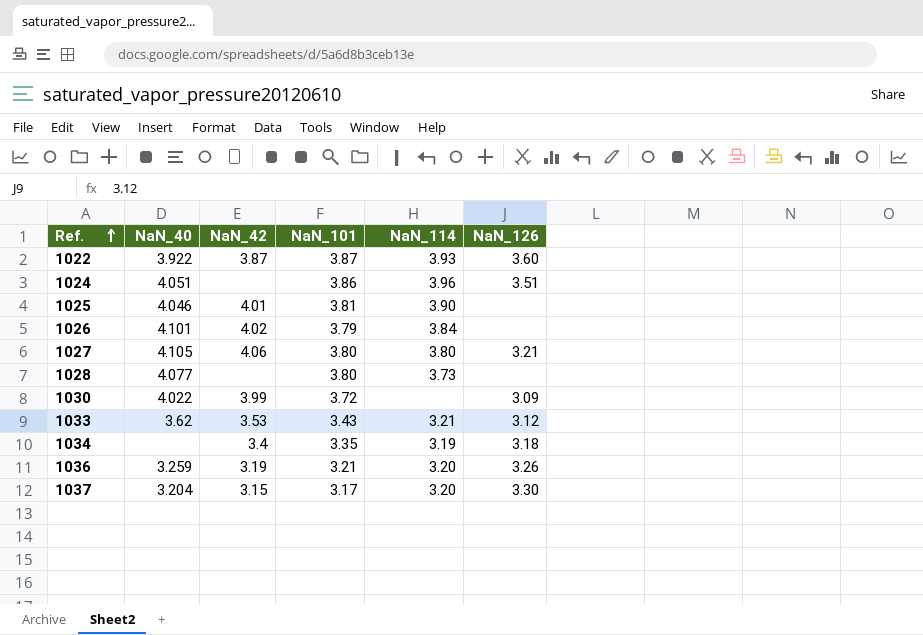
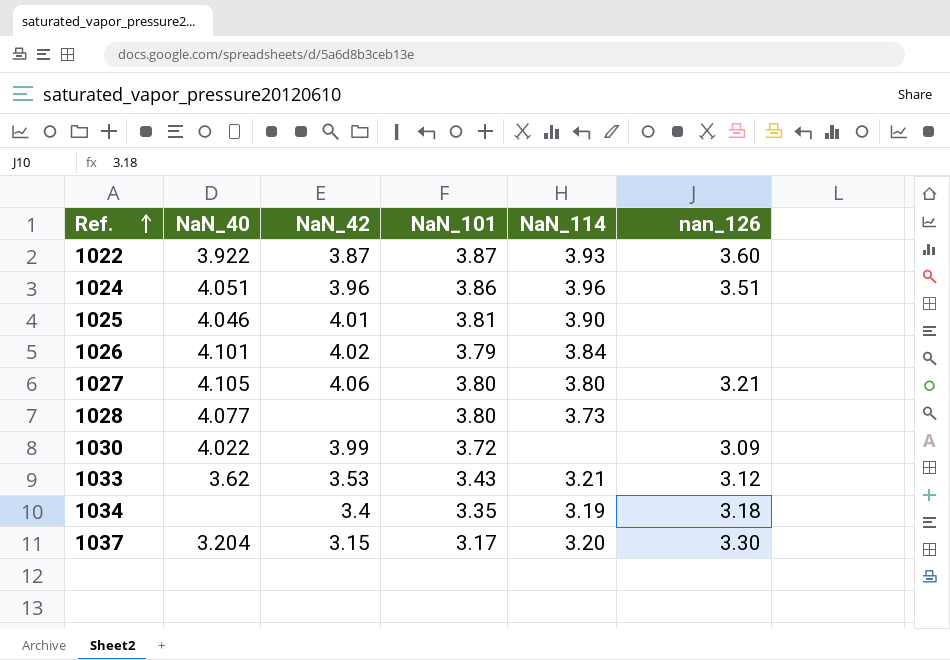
column name: NaN_126 -> nan_126
row 1036: 3.259 | 3.19 | 3.21 | 3.20 | 3.26 -> none
1024 | NaN_42: none -> 3.96

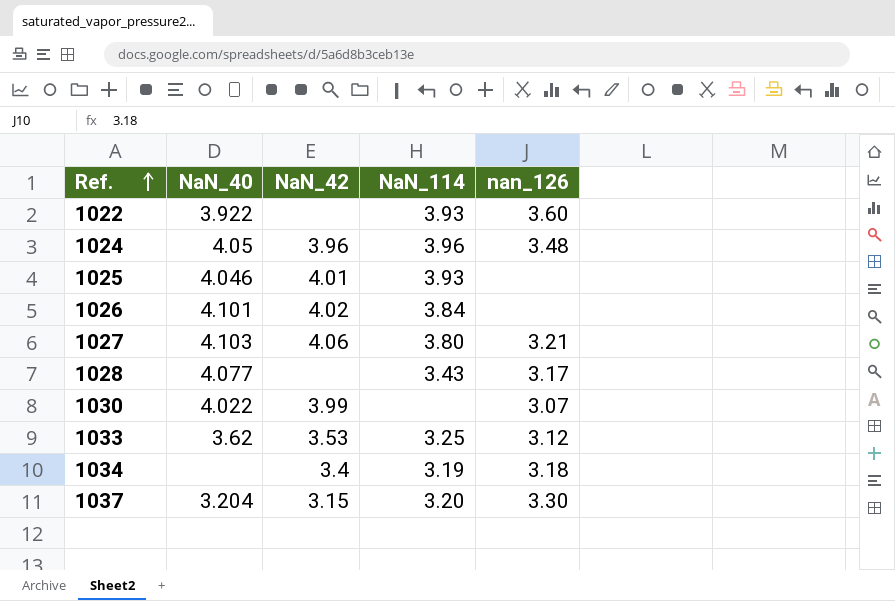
column NaN_101 | position: 4 -> none
1022 | NaN_42: 3.87 -> none
1024 | NaN_40: 4.051 -> 4.05
1024 | nan_126: 3.51 -> 3.48
1025 | NaN_114: 3.90 -> 3.93
1027 | NaN_40: 4.105 -> 4.103
1028 | NaN_114: 3.73 -> 3.43
1028 | nan_126: none -> 3.17
1030 | nan_126: 3.09 -> 3.07
1033 | NaN_114: 3.21 -> 3.25

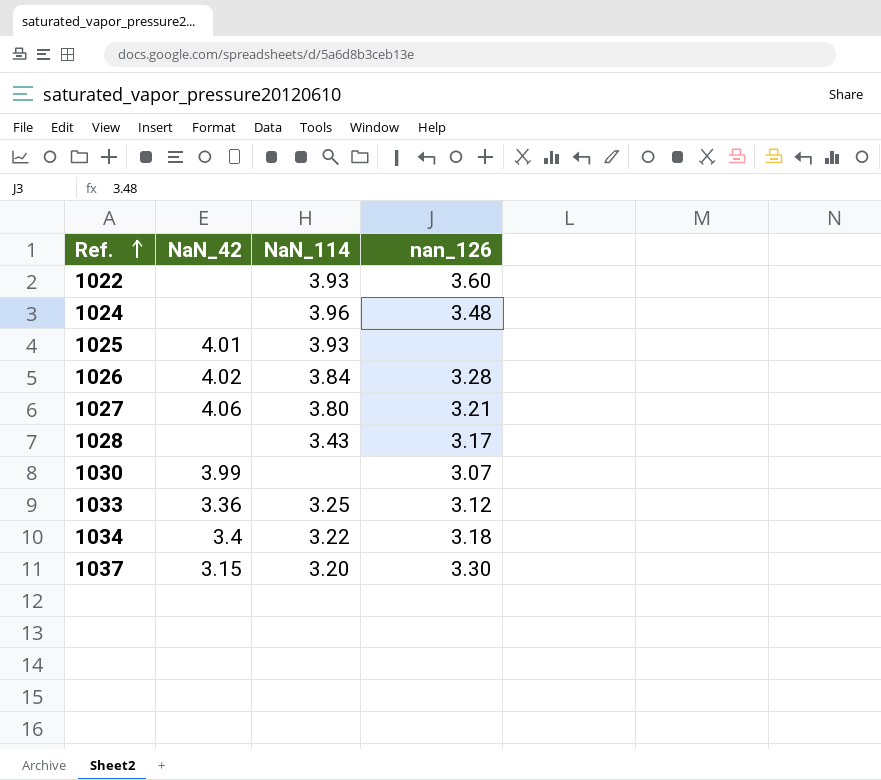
column NaN_40 | position: 2 -> none
1024 | NaN_42: 3.96 -> none
1026 | nan_126: none -> 3.28
1033 | NaN_42: 3.53 -> 3.36
1034 | NaN_114: 3.19 -> 3.22

